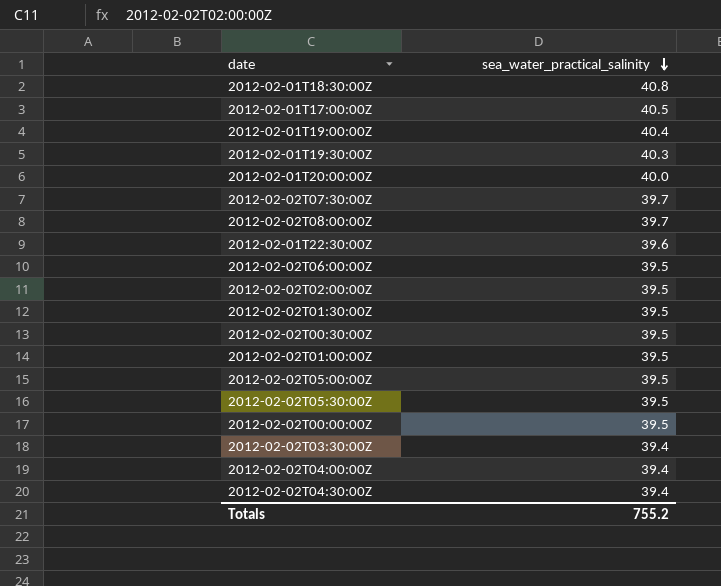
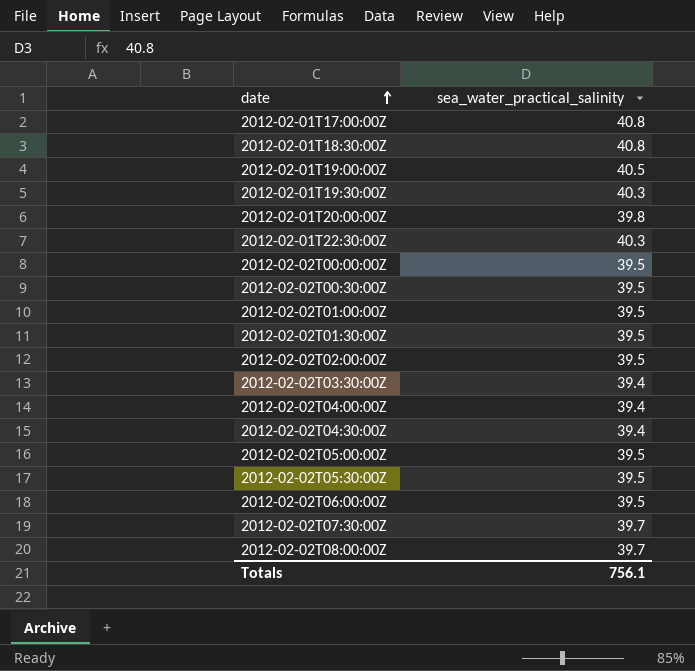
row order: sea_water_practical_salinity descending -> date ascending
2012-02-01T17:00:00Z | sea_water_practical_salinity: 40.5 -> 40.8
2012-02-01T19:00:00Z | sea_water_practical_salinity: 40.4 -> 40.5
2012-02-01T20:00:00Z | sea_water_practical_salinity: 40.0 -> 39.8
2012-02-01T22:30:00Z | sea_water_practical_salinity: 39.6 -> 40.3
Totals | sea_water_practical_salinity: 755.2 -> 756.1

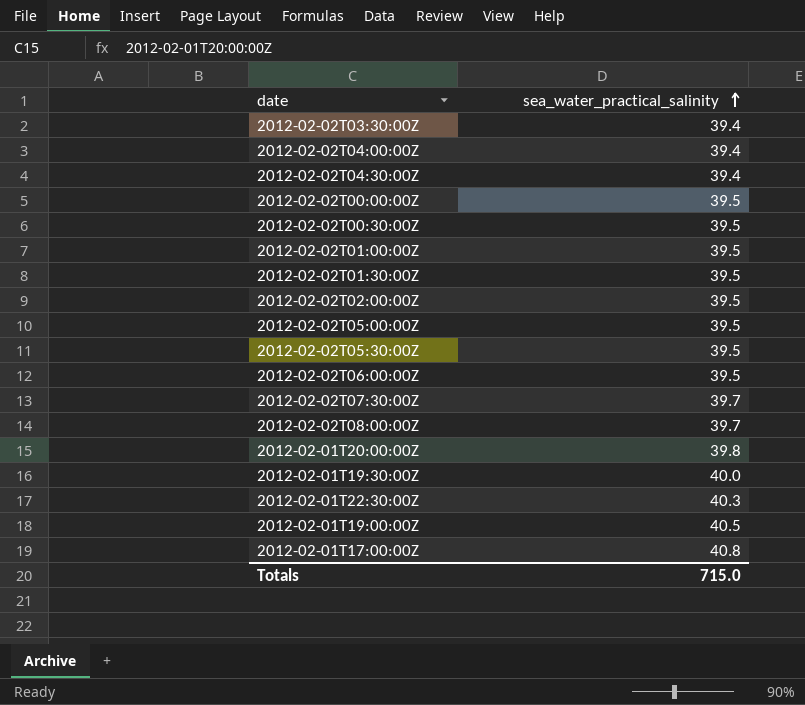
row order: date ascending -> sea_water_practical_salinity ascending
row 2012-02-01T18:30:00Z: 40.8 -> none
2012-02-01T19:30:00Z | sea_water_practical_salinity: 40.3 -> 40.0
Totals | sea_water_practical_salinity: 756.1 -> 715.0

